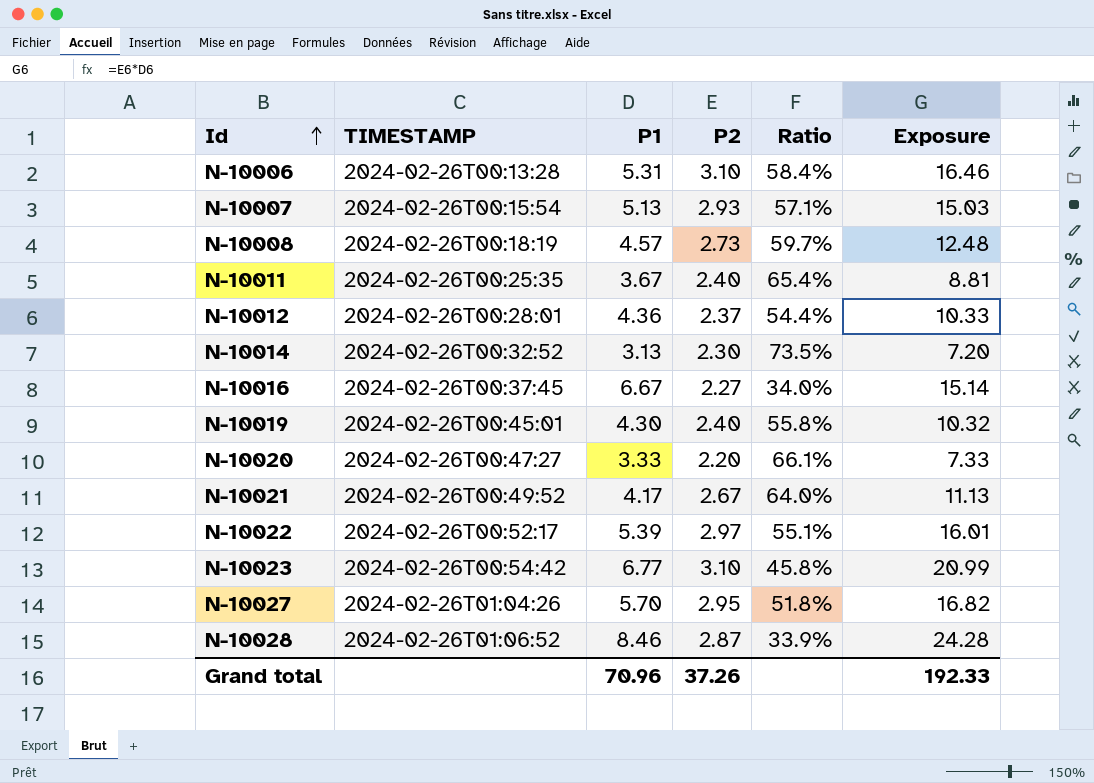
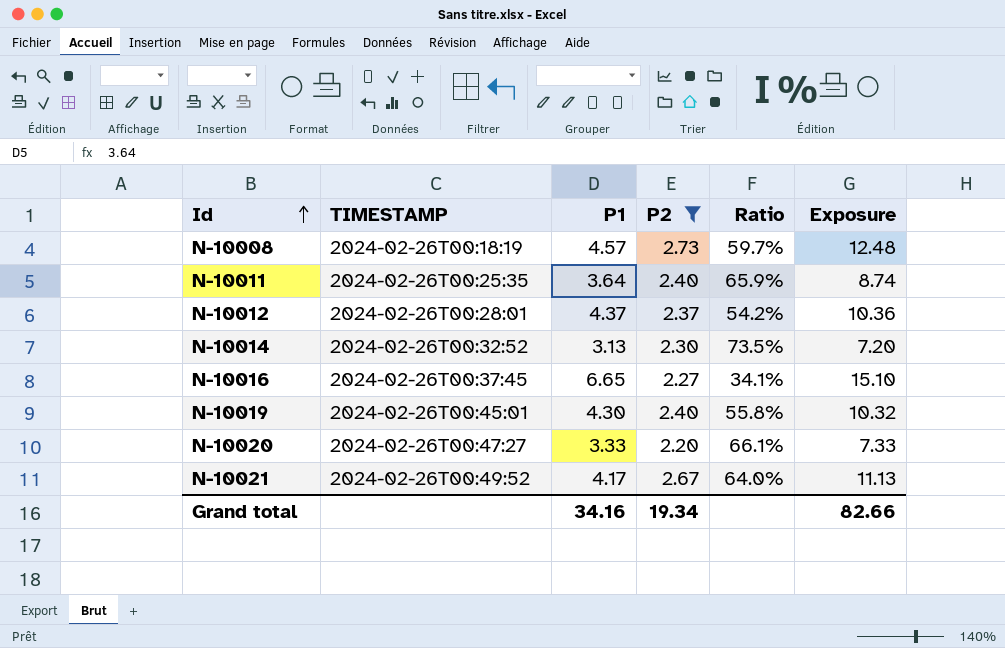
filter: none -> P2 <= 2.73
N-10011 | P1: 3.67 -> 3.64
N-10011 | Ratio: 65.4% -> 65.9%
N-10011 | Exposure: 8.81 -> 8.74
N-10012 | P1: 4.36 -> 4.37
N-10012 | Ratio: 54.4% -> 54.2%
N-10012 | Exposure: 10.33 -> 10.36
N-10016 | P1: 6.67 -> 6.65
N-10016 | Ratio: 34.0% -> 34.1%
N-10016 | Exposure: 15.14 -> 15.10
Grand total | P1: 70.96 -> 34.16
Grand total | P2: 37.26 -> 19.34
Grand total | Exposure: 192.33 -> 82.66

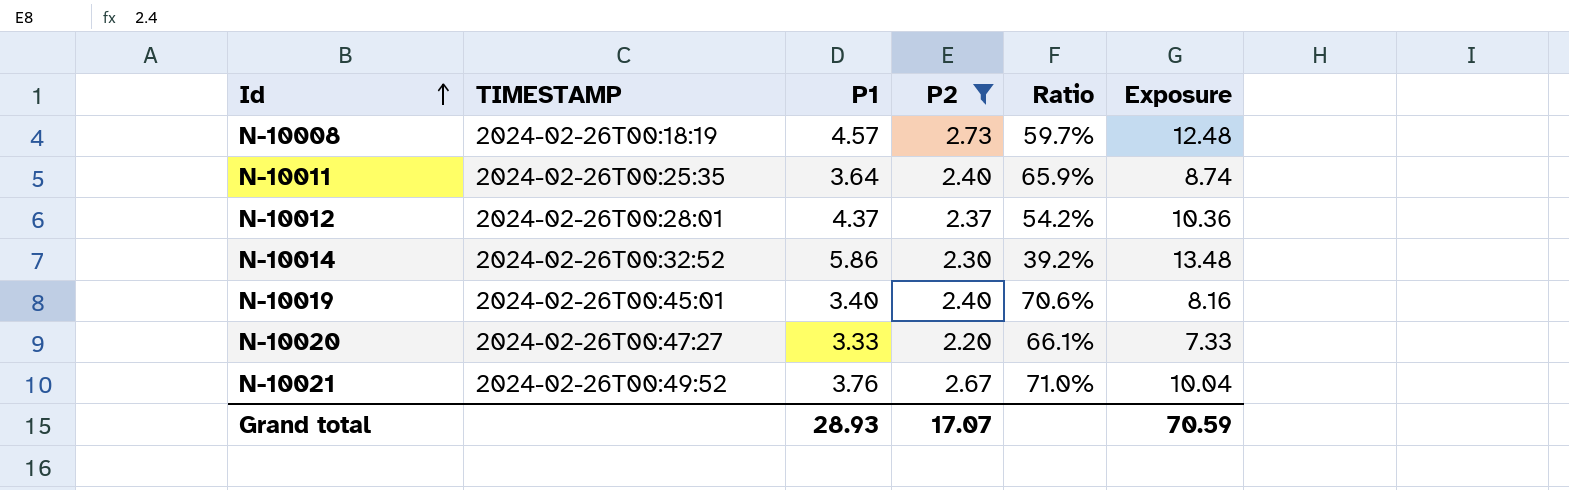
row N-10016: 2024-02-26T00:37:45 | 6.65 | 2.27 | 34.1% | 15.10 -> none
N-10014 | P1: 3.13 -> 5.86
N-10014 | Ratio: 73.5% -> 39.2%
N-10014 | Exposure: 7.20 -> 13.48
N-10019 | P1: 4.30 -> 3.40
N-10019 | Ratio: 55.8% -> 70.6%
N-10019 | Exposure: 10.32 -> 8.16
N-10021 | P1: 4.17 -> 3.76
N-10021 | Ratio: 64.0% -> 71.0%
N-10021 | Exposure: 11.13 -> 10.04
Grand total | P1: 34.16 -> 28.93
Grand total | P2: 19.34 -> 17.07
Grand total | Exposure: 82.66 -> 70.59

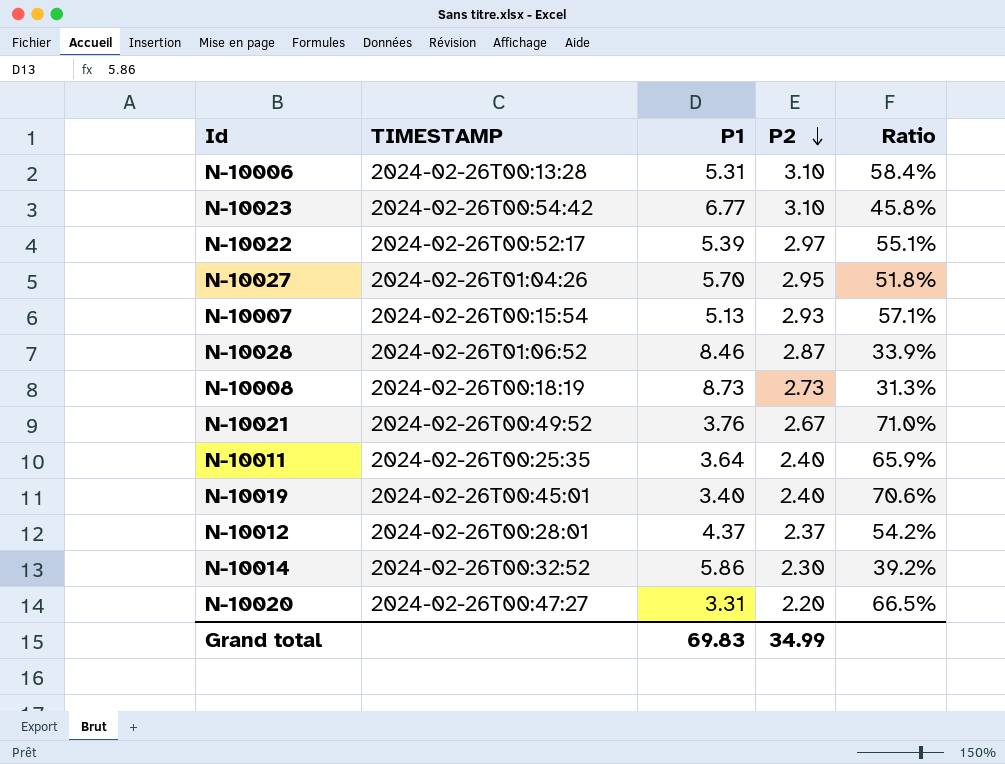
filter: P2 <= 2.73 -> none
row order: Id ascending -> P2 descending
column Exposure | formula: [P1] * [P2] -> none
N-10008 | P1: 4.57 -> 8.73
N-10008 | Ratio: 59.7% -> 31.3%
N-10020 | P1: 3.33 -> 3.31
N-10020 | Ratio: 66.1% -> 66.5%
Grand total | P1: 28.93 -> 69.83
Grand total | P2: 17.07 -> 34.99

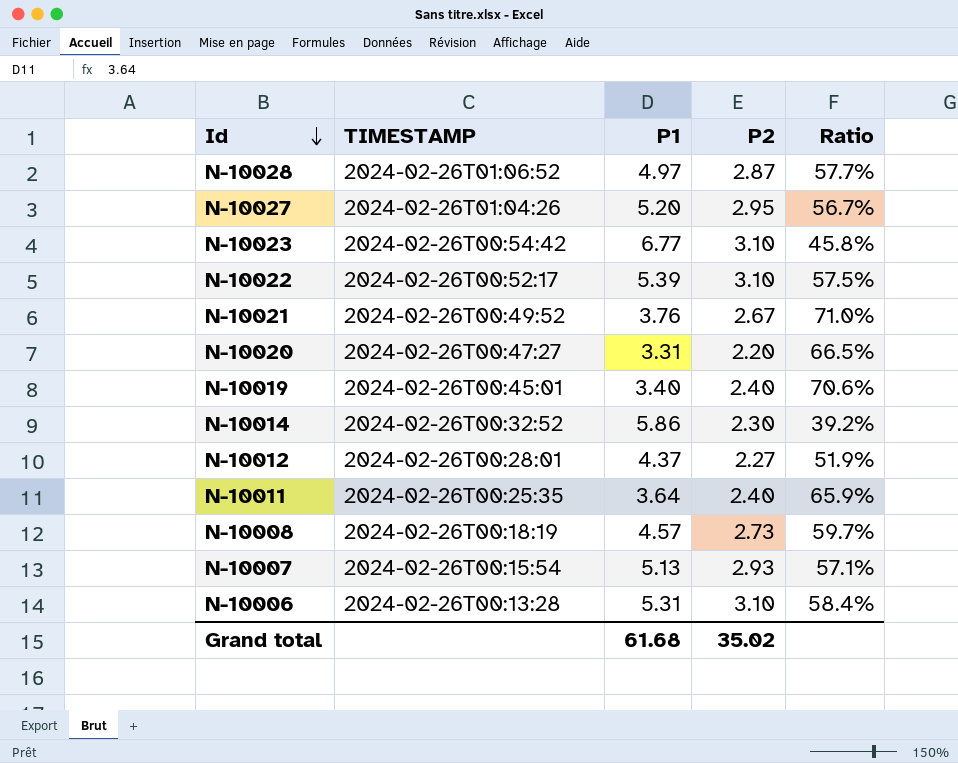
row order: P2 descending -> Id descending
N-10028 | P1: 8.46 -> 4.97
N-10028 | Ratio: 33.9% -> 57.7%
N-10027 | P1: 5.70 -> 5.20
N-10027 | Ratio: 51.8% -> 56.7%
N-10022 | P2: 2.97 -> 3.10
N-10022 | Ratio: 55.1% -> 57.5%
N-10012 | P2: 2.37 -> 2.27
N-10012 | Ratio: 54.2% -> 51.9%
N-10008 | P1: 8.73 -> 4.57
N-10008 | Ratio: 31.3% -> 59.7%
Grand total | P1: 69.83 -> 61.68
Grand total | P2: 34.99 -> 35.02

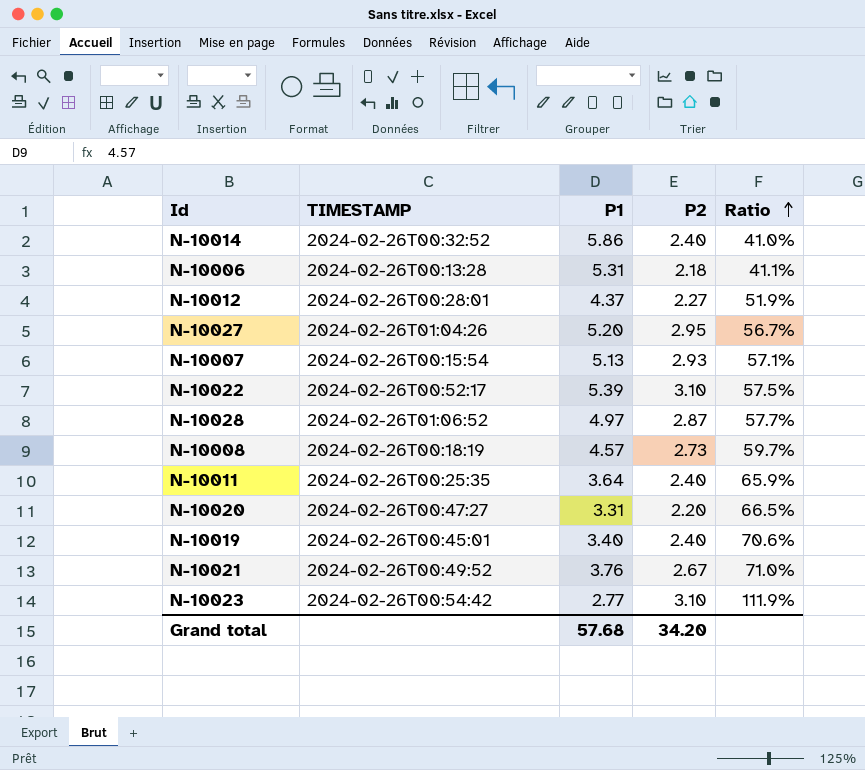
row order: Id descending -> Ratio ascending
N-10014 | P2: 2.30 -> 2.40
N-10014 | Ratio: 39.2% -> 41.0%
N-10006 | P2: 3.10 -> 2.18
N-10006 | Ratio: 58.4% -> 41.1%
N-10023 | P1: 6.77 -> 2.77
N-10023 | Ratio: 45.8% -> 111.9%
Grand total | P1: 61.68 -> 57.68
Grand total | P2: 35.02 -> 34.20

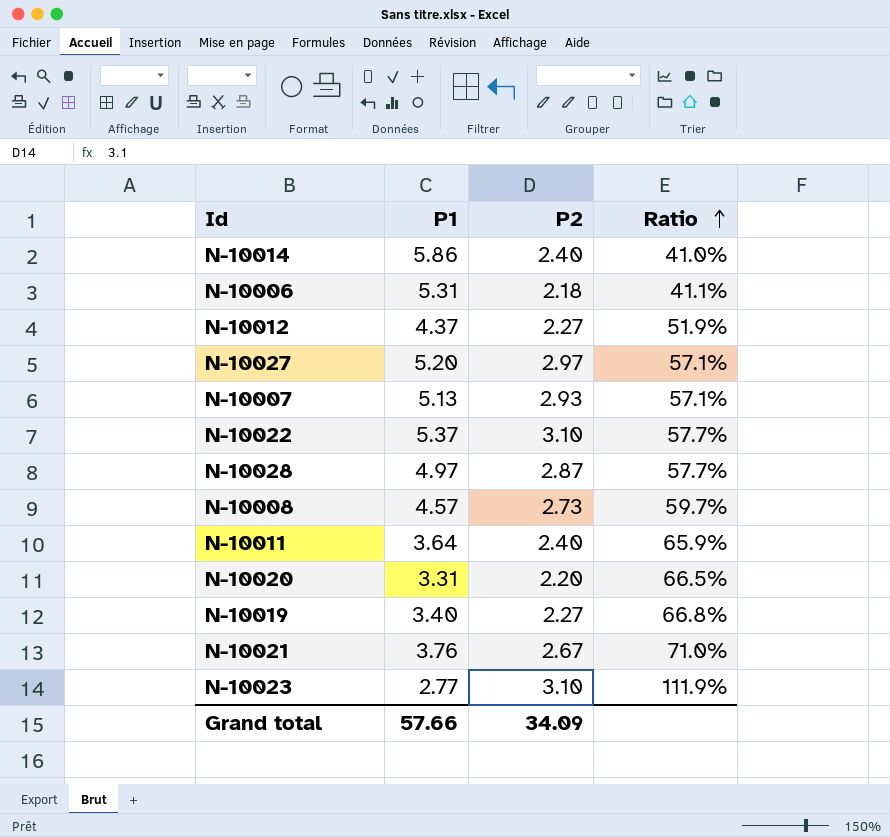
column TIMESTAMP | position: 2 -> none
N-10027 | P2: 2.95 -> 2.97
N-10027 | Ratio: 56.7% -> 57.1%
N-10022 | P1: 5.39 -> 5.37
N-10022 | Ratio: 57.5% -> 57.7%
N-10019 | P2: 2.40 -> 2.27
N-10019 | Ratio: 70.6% -> 66.8%
Grand total | P1: 57.68 -> 57.66
Grand total | P2: 34.20 -> 34.09

